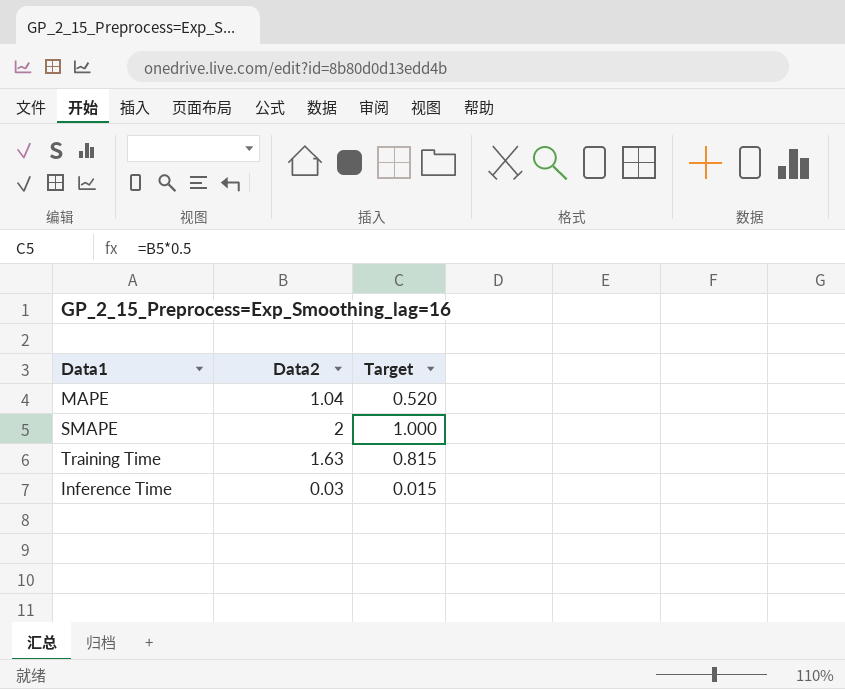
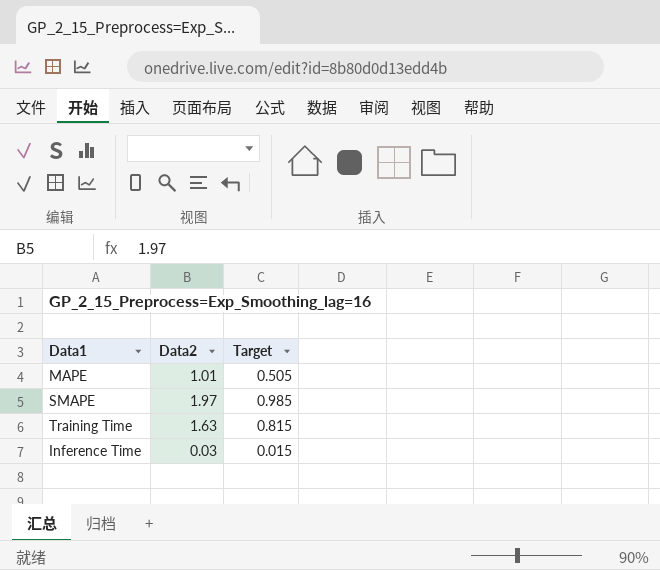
MAPE | Data2: 1.04 -> 1.01
MAPE | Target: 0.520 -> 0.505
SMAPE | Data2: 2 -> 1.97
SMAPE | Target: 1.000 -> 0.985

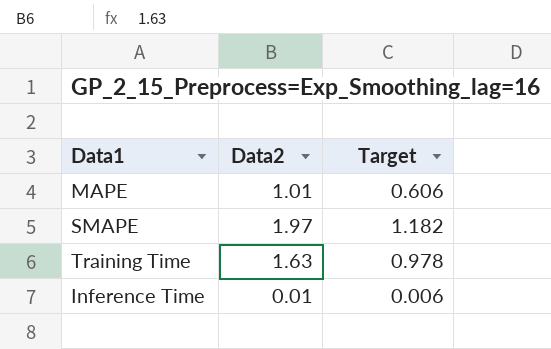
column Target | formula: [Data2] * 0.5 -> [Data2] * 0.6
Inference Time | Data2: 0.03 -> 0.01

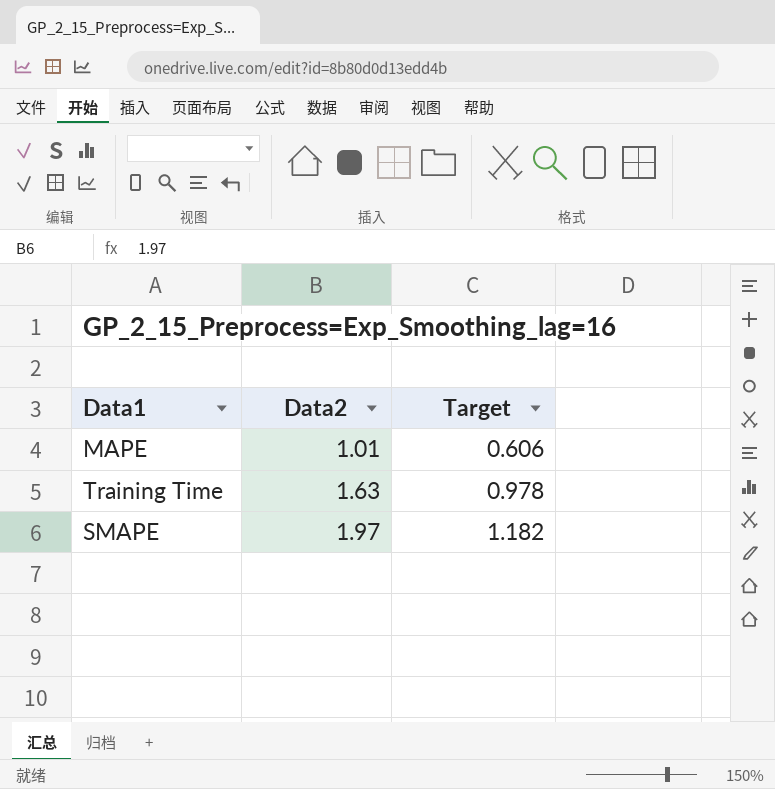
row order: none -> Data2 ascending
row Inference Time: 0.01 | 0.006 -> none

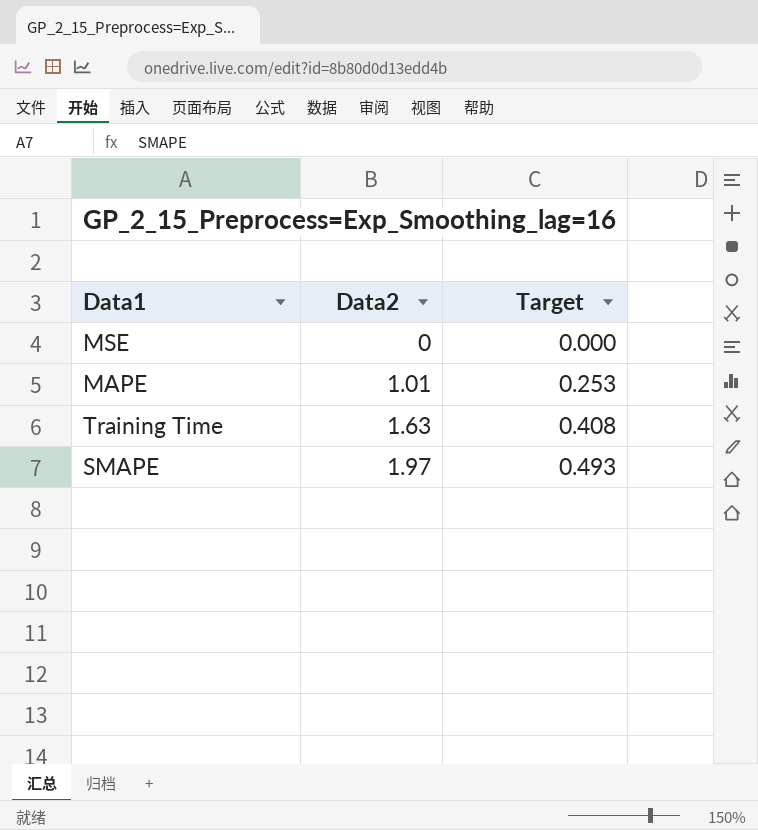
column Target | formula: [Data2] * 0.6 -> [Data2] * 0.25
row MSE: none -> 0 | 0.000

